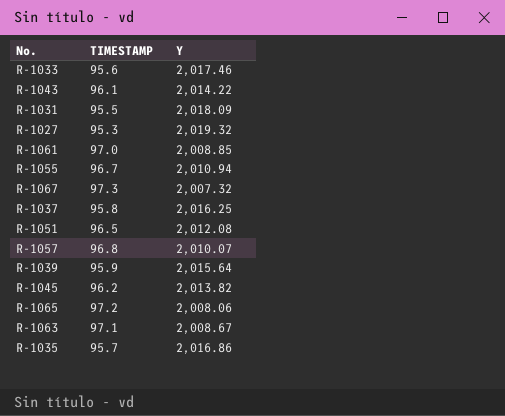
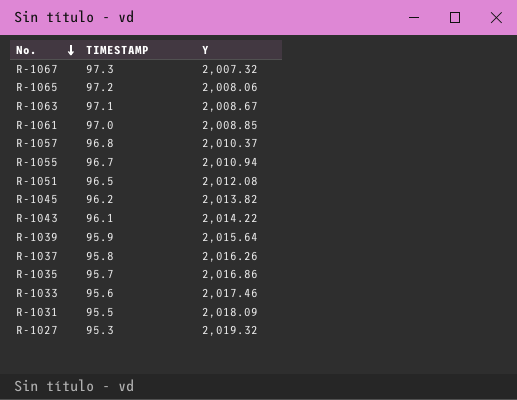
row order: none -> No. descending
R-1057 | Y: 2,010.07 -> 2,010.37
R-1037 | Y: 2,016.25 -> 2,016.26

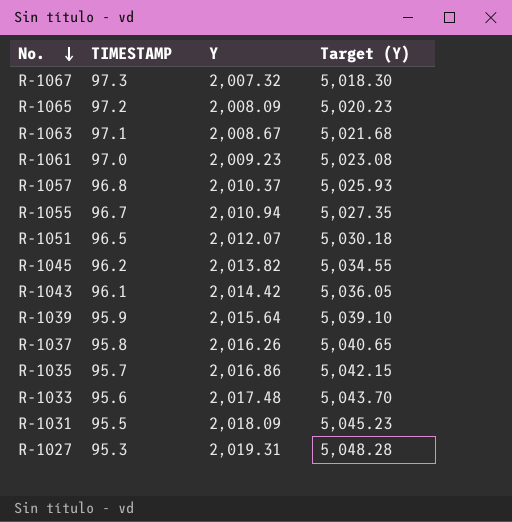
column Target (Y) | formula: none -> [Y] * 2.5
R-1065 | Y: 2,008.06 -> 2,008.09
R-1061 | Y: 2,008.85 -> 2,009.23
R-1051 | Y: 2,012.08 -> 2,012.07
R-1043 | Y: 2,014.22 -> 2,014.42
R-1033 | Y: 2,017.46 -> 2,017.48
R-1027 | Y: 2,019.32 -> 2,019.31

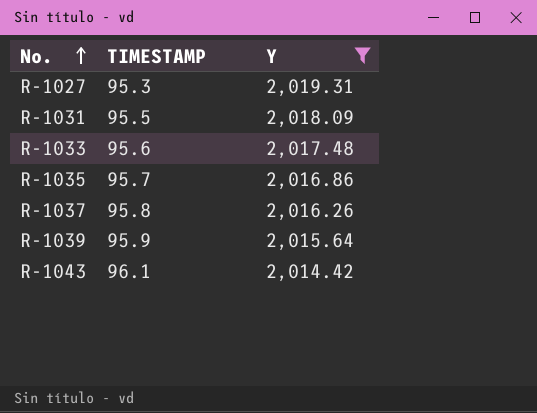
filter: none -> Y >= 2,014.42
row order: No. descending -> No. ascending
column Target (Y) | formula: [Y] * 2.5 -> none

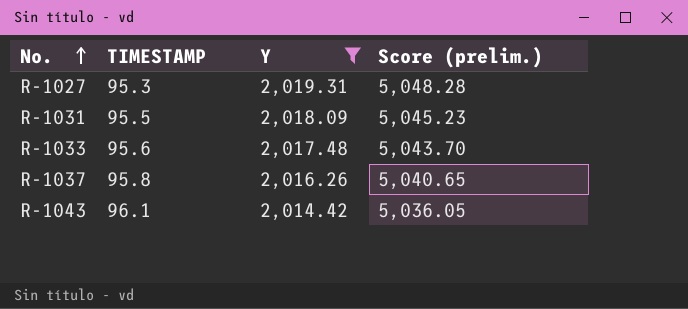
column Score (prelim.) | formula: none -> [Y] * 2.5
row R-1035: 95.7 | 2,016.86 -> none
row R-1039: 95.9 | 2,015.64 -> none

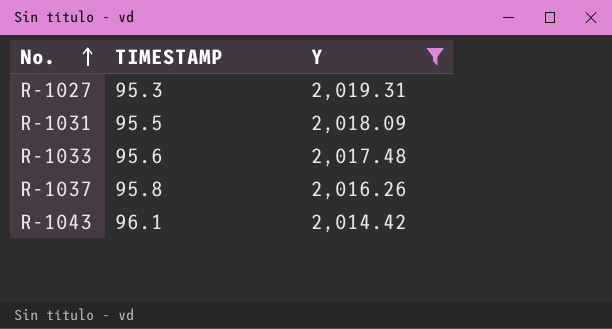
column Score (prelim.) | formula: [Y] * 2.5 -> none

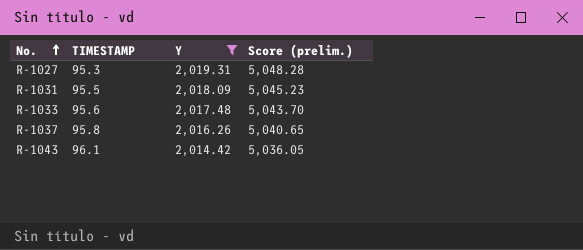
column Score (prelim.) | formula: none -> [Y] * 2.5

